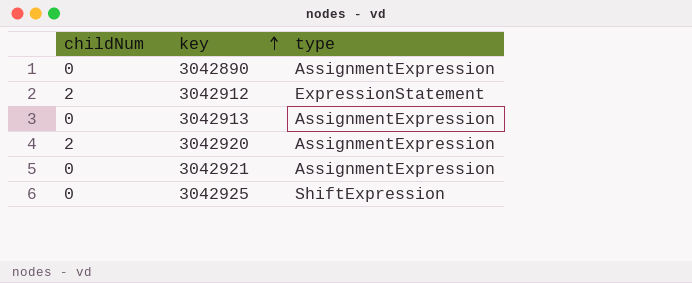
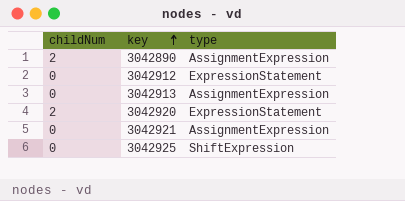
3042890 | childNum: 0 -> 2
3042912 | childNum: 2 -> 0
3042920 | type: AssignmentExpression -> ExpressionStatement

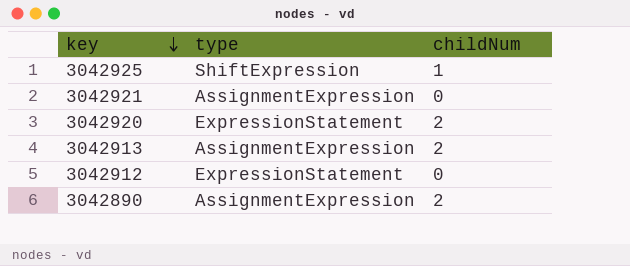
row order: key ascending -> key descending
column childNum | position: 1 -> 3
3042925 | childNum: 0 -> 1
3042913 | childNum: 0 -> 2

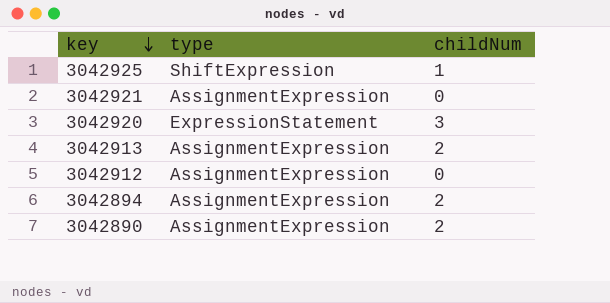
3042920 | childNum: 2 -> 3
3042912 | type: ExpressionStatement -> AssignmentExpression
row 3042894: none -> AssignmentExpression | 2

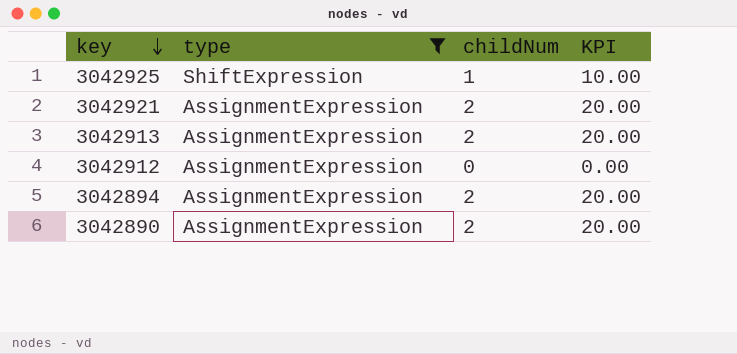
filter: none -> type != ExpressionStatement
column KPI | formula: none -> [childNum] * 10
3042921 | childNum: 0 -> 2

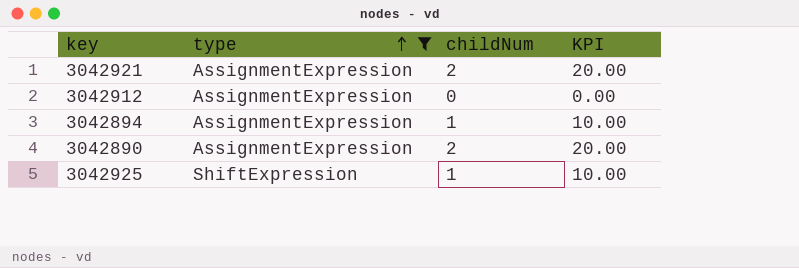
row order: key descending -> type ascending
row 3042913: AssignmentExpression | 2 | 20.00 -> none
3042894 | childNum: 2 -> 1
3042894 | KPI: 20.00 -> 10.00

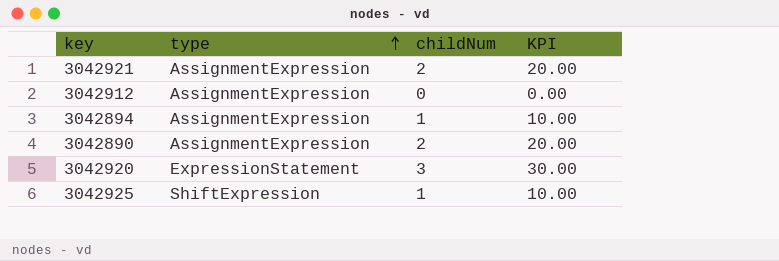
filter: type != ExpressionStatement -> none

